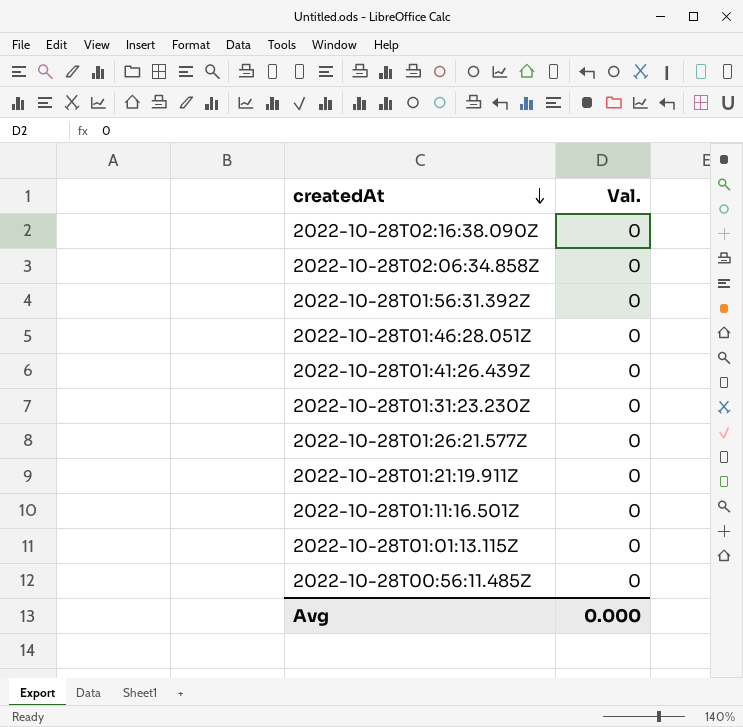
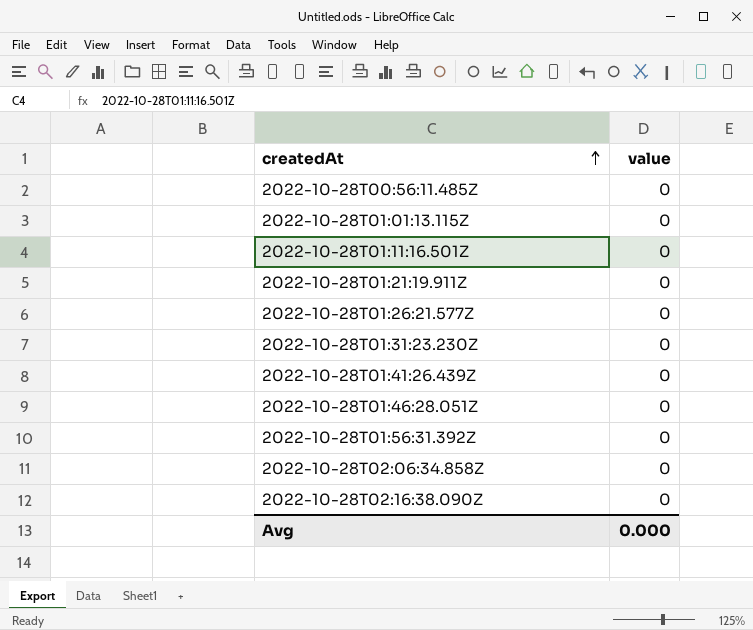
row order: createdAt descending -> createdAt ascending
column name: Val. -> value

